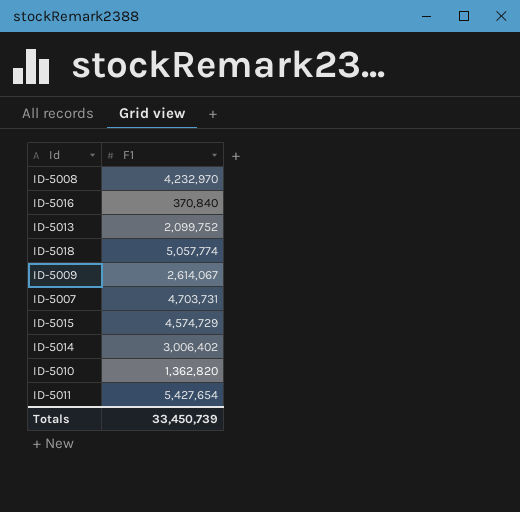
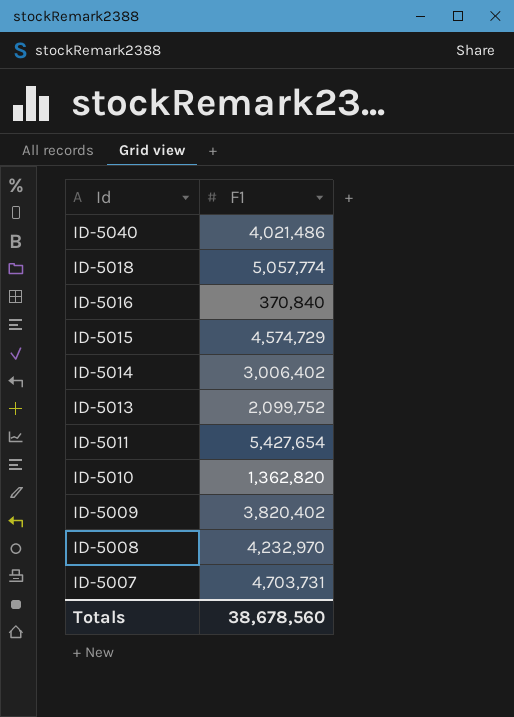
row order: none -> Id descending
row ID-5040: none -> 4,021,486
ID-5009 | F1: 2,614,067 -> 3,820,402
Totals | F1: 33,450,739 -> 38,678,560

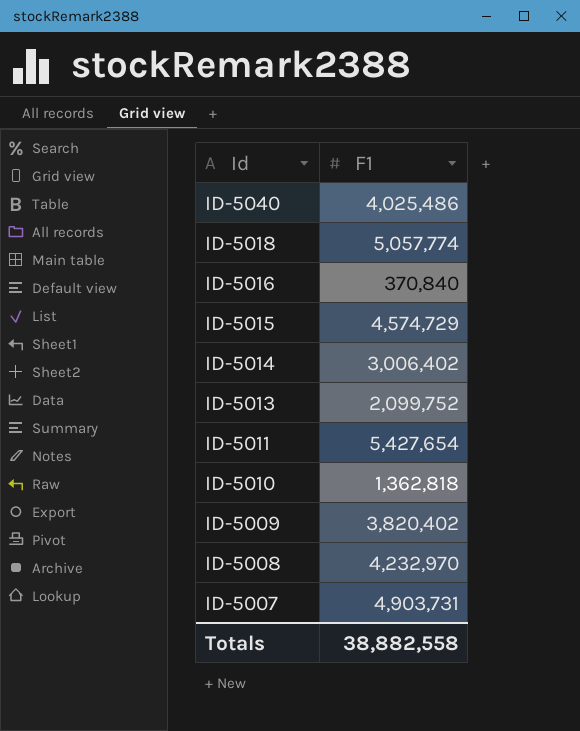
ID-5040 | F1: 4,021,486 -> 4,025,486
ID-5010 | F1: 1,362,820 -> 1,362,818
ID-5007 | F1: 4,703,731 -> 4,903,731
Totals | F1: 38,678,560 -> 38,882,558

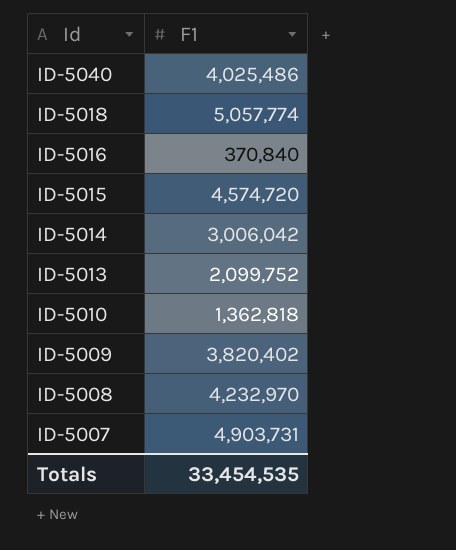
row ID-5011: 5,427,654 -> none
ID-5015 | F1: 4,574,729 -> 4,574,720
ID-5014 | F1: 3,006,402 -> 3,006,042
Totals | F1: 38,882,558 -> 33,454,535

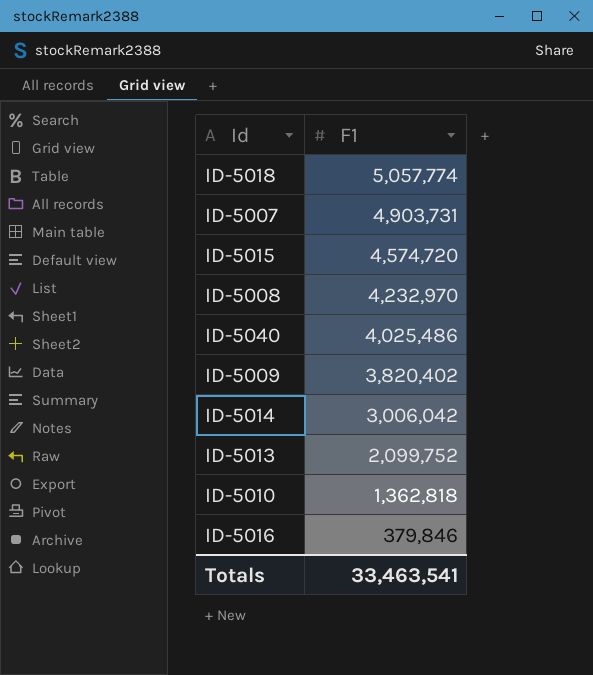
row order: Id descending -> F1 descending
ID-5016 | F1: 370,840 -> 379,846
Totals | F1: 33,454,535 -> 33,463,541

